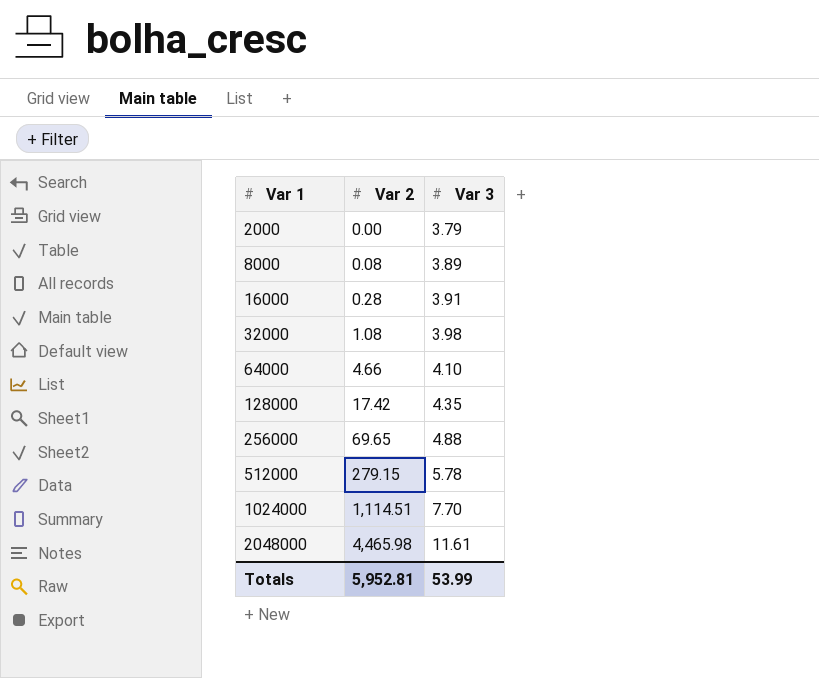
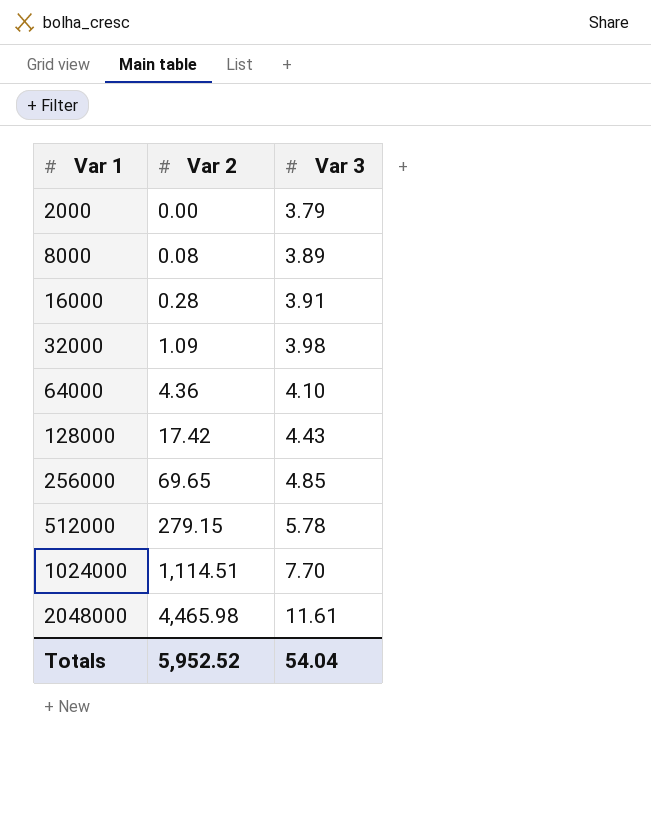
32000 | Var 2: 1.08 -> 1.09
64000 | Var 2: 4.66 -> 4.36
128000 | Var 3: 4.35 -> 4.43
256000 | Var 3: 4.88 -> 4.85
Totals | Var 2: 5,952.81 -> 5,952.52
Totals | Var 3: 53.99 -> 54.04

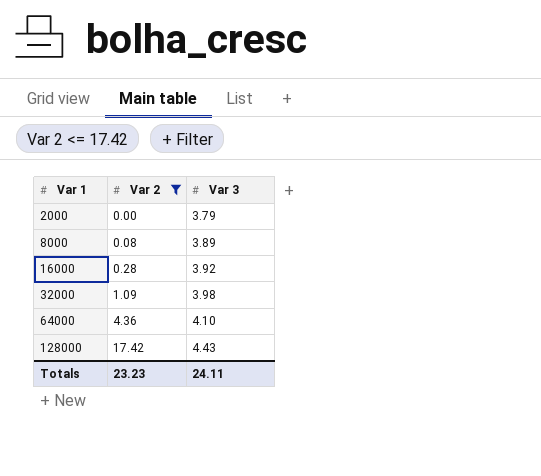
filter: none -> Var 2 <= 17.42
16000 | Var 3: 3.91 -> 3.92
Totals | Var 2: 5,952.52 -> 23.23
Totals | Var 3: 54.04 -> 24.11

